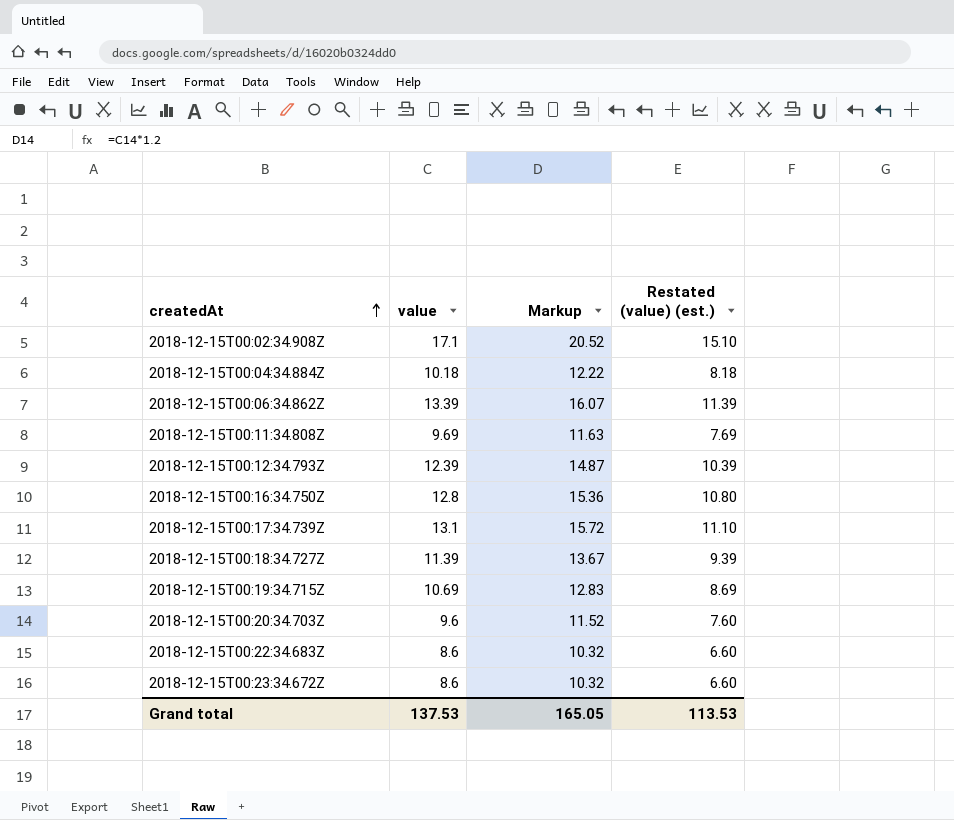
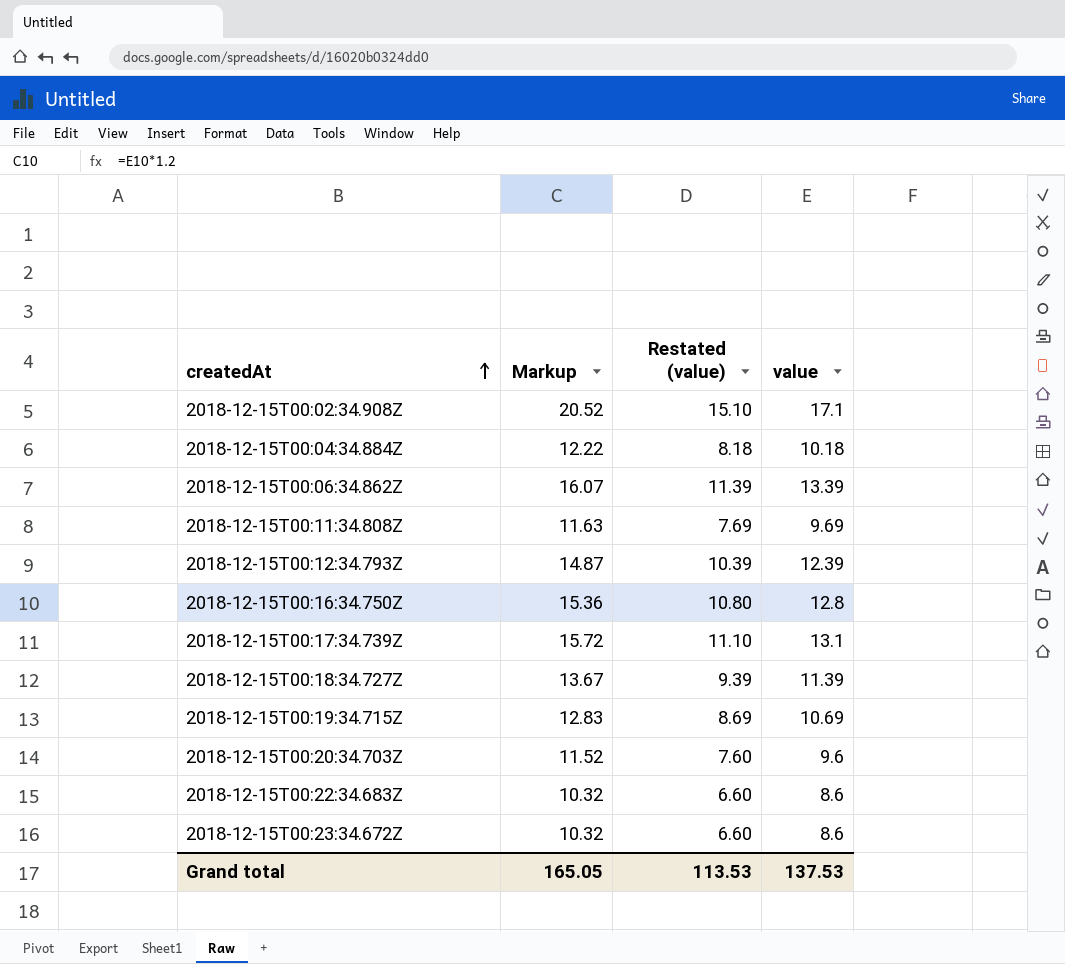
column name: Restated (value) (est.) -> Restated (value)
column value | position: 2 -> 4

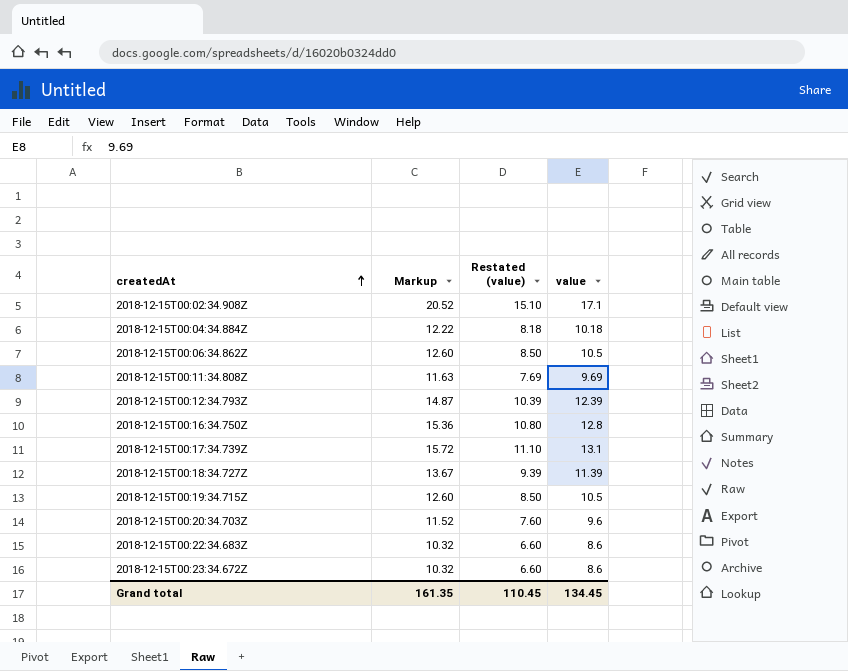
2018-12-15T00:06:34.862Z | Markup: 16.07 -> 12.60
2018-12-15T00:06:34.862Z | Restated (value): 11.39 -> 8.50
2018-12-15T00:06:34.862Z | value: 13.39 -> 10.5
2018-12-15T00:19:34.715Z | Markup: 12.83 -> 12.60
2018-12-15T00:19:34.715Z | Restated (value): 8.69 -> 8.50
2018-12-15T00:19:34.715Z | value: 10.69 -> 10.5
Grand total | Markup: 165.05 -> 161.35
Grand total | Restated (value): 113.53 -> 110.45
Grand total | value: 137.53 -> 134.45

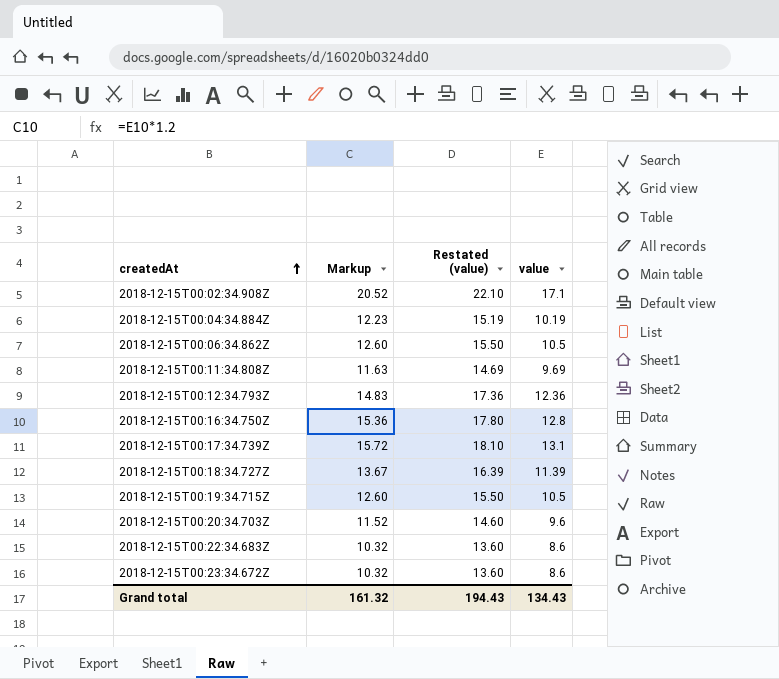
column Restated (value) | formula: [value] - 2 -> [value] + 5
2018-12-15T00:04:34.884Z | Markup: 12.22 -> 12.23
2018-12-15T00:04:34.884Z | value: 10.18 -> 10.19
2018-12-15T00:12:34.793Z | Markup: 14.87 -> 14.83
2018-12-15T00:12:34.793Z | value: 12.39 -> 12.36
Grand total | Markup: 161.35 -> 161.32
Grand total | Restated (value): 110.45 -> 194.43
Grand total | value: 134.45 -> 134.43

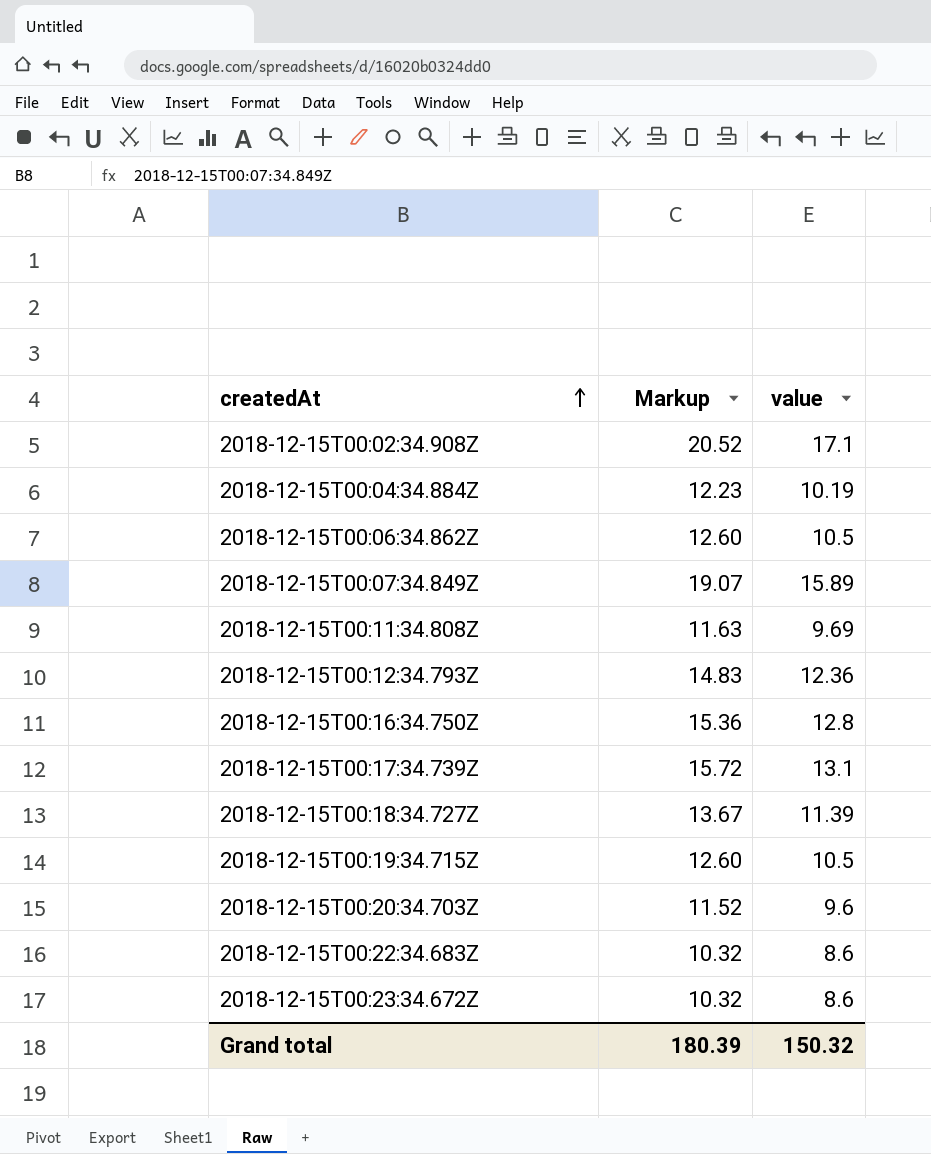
column Restated (value) | formula: [value] + 5 -> none
row 2018-12-15T00:07:34.849Z: none -> 19.07 | 15.89
Grand total | Markup: 161.32 -> 180.39
Grand total | value: 134.43 -> 150.32

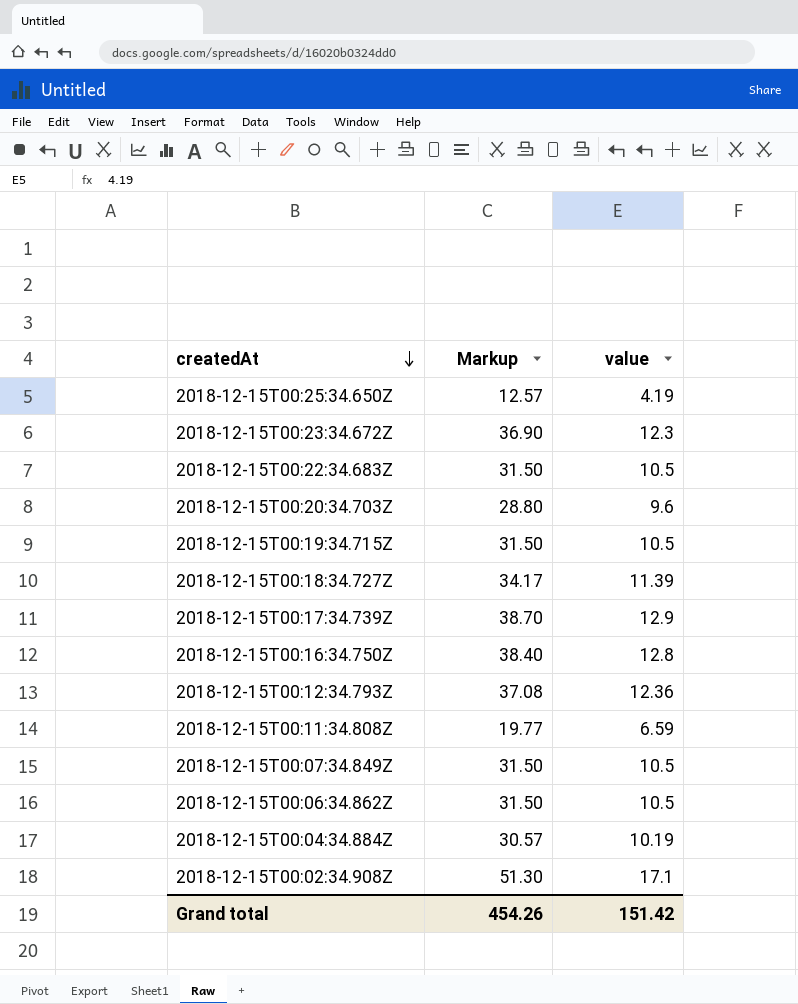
row order: createdAt ascending -> createdAt descending
column Markup | formula: [value] * 1.2 -> [value] * 3
row 2018-12-15T00:25:34.650Z: none -> 12.57 | 4.19
2018-12-15T00:23:34.672Z | value: 8.6 -> 12.3
2018-12-15T00:22:34.683Z | value: 8.6 -> 10.5
2018-12-15T00:17:34.739Z | value: 13.1 -> 12.9
2018-12-15T00:11:34.808Z | value: 9.69 -> 6.59
2018-12-15T00:07:34.849Z | value: 15.89 -> 10.5
Grand total | Markup: 180.39 -> 454.26
Grand total | value: 150.32 -> 151.42

